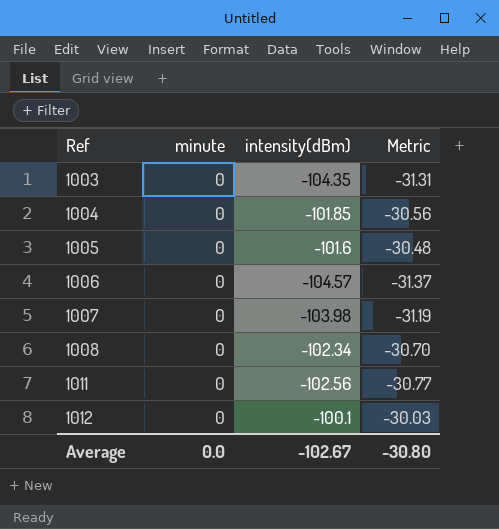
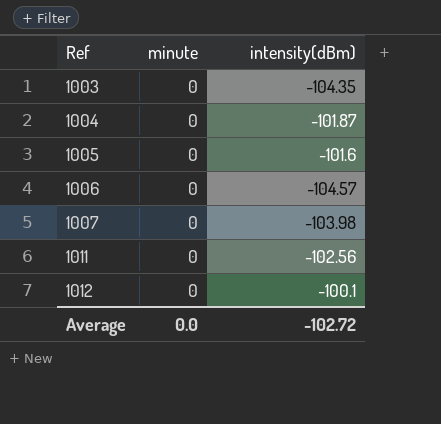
column Metric | formula: [intensity(dBm)] * 0.3 -> none
row 1008: 0 | -102.34 | -30.70 -> none
1004 | intensity(dBm): -101.85 -> -101.87
Average | intensity(dBm): -102.67 -> -102.72

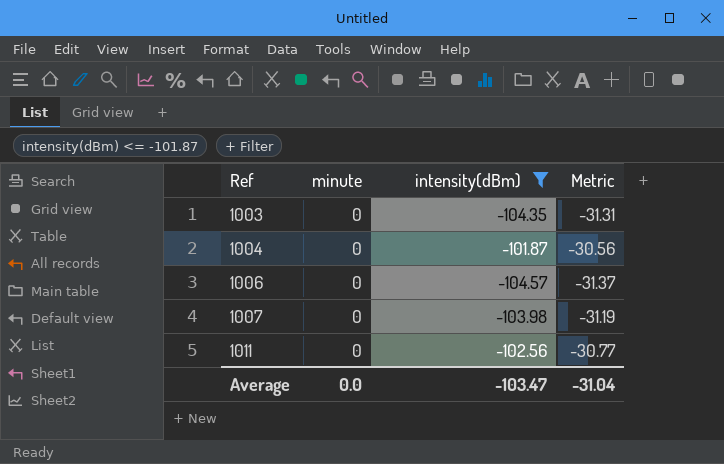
filter: none -> intensity(dBm) <= -101.87
column Metric | formula: none -> [intensity(dBm)] * 0.3
Average | intensity(dBm): -102.72 -> -103.47

